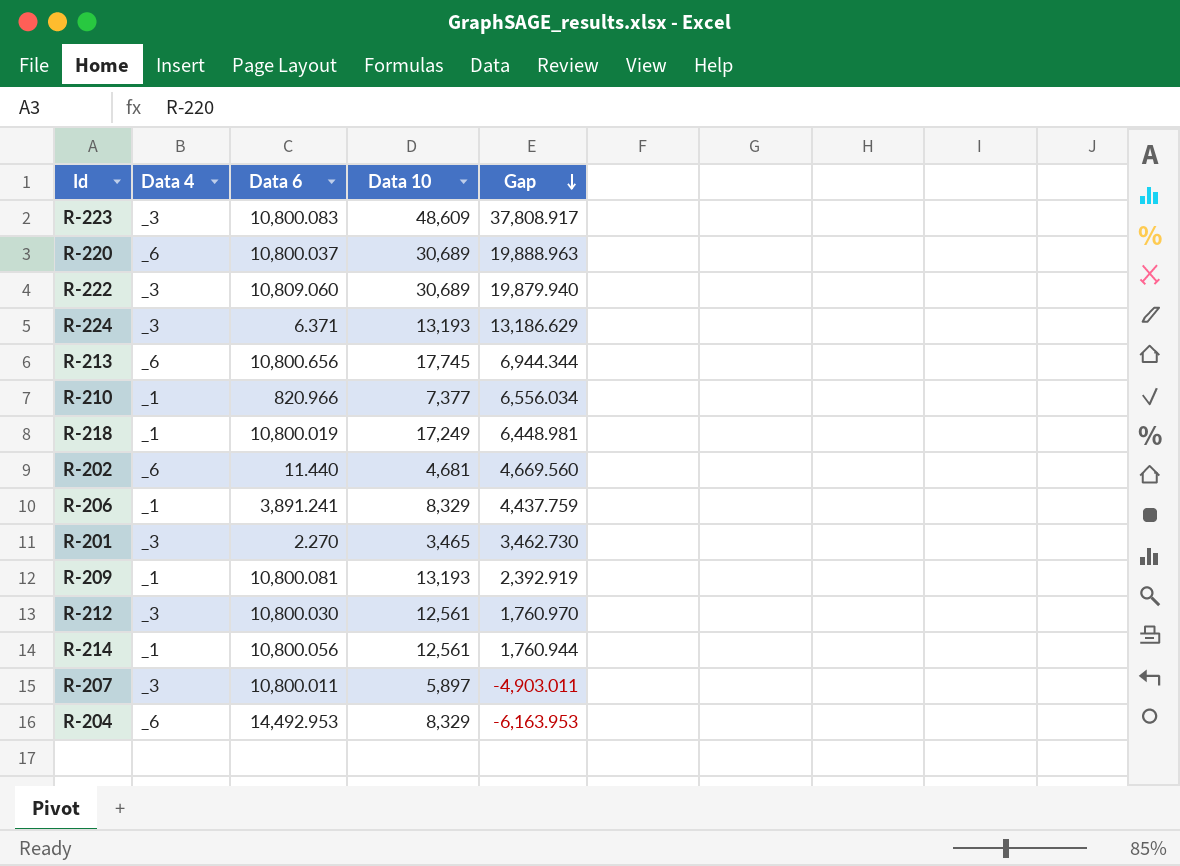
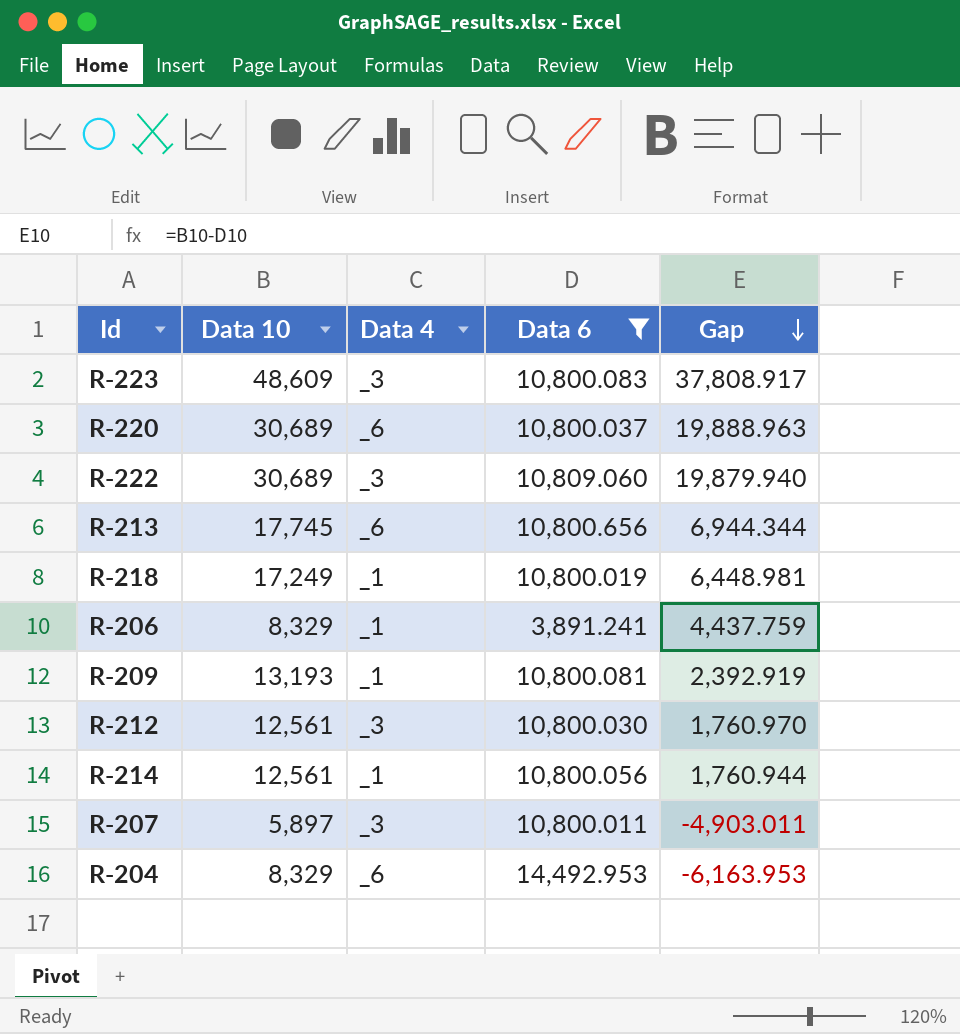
filter: none -> Data 6 >= 3,891.241
column Data 10 | position: 4 -> 2

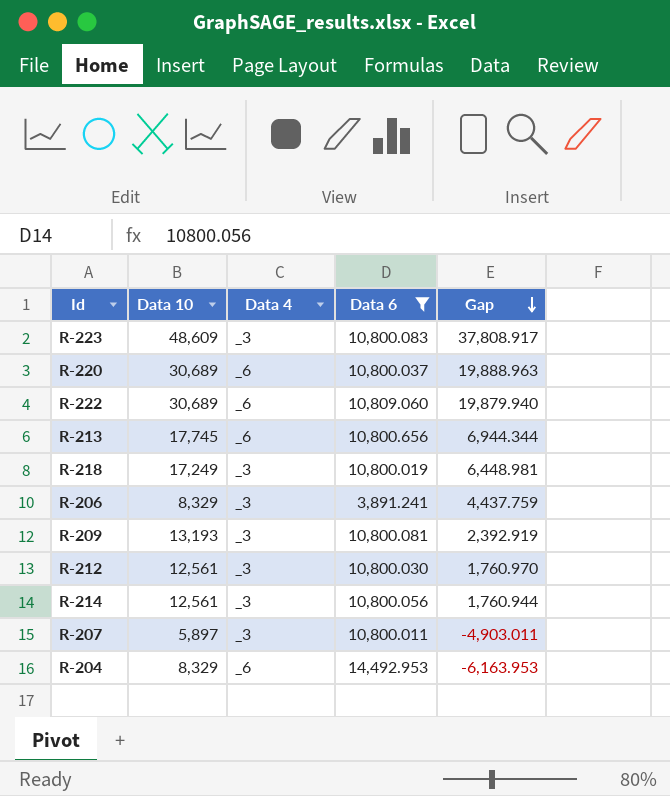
R-222 | Data 4: _3 -> _6
R-218 | Data 4: _1 -> _3
R-206 | Data 4: _1 -> _3
R-209 | Data 4: _1 -> _3
R-214 | Data 4: _1 -> _3

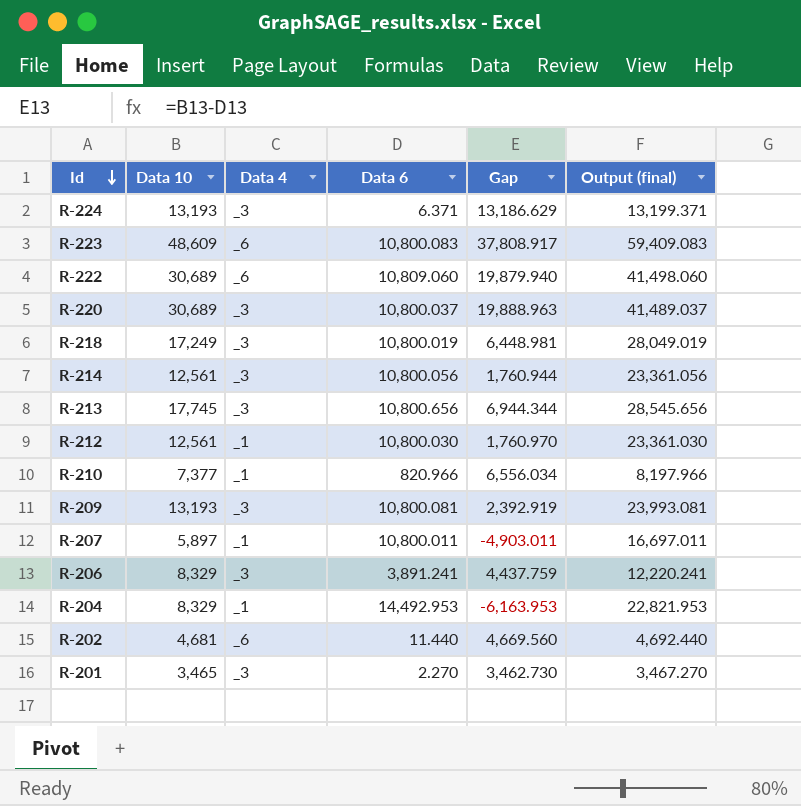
filter: Data 6 >= 3,891.241 -> none
row order: Gap descending -> Id descending
column Output (final) | formula: none -> [Data 10] + [Data 6]
R-223 | Data 4: _3 -> _6
R-220 | Data 4: _6 -> _3
R-213 | Data 4: _6 -> _3
R-212 | Data 4: _3 -> _1
R-207 | Data 4: _3 -> _1
R-204 | Data 4: _6 -> _1

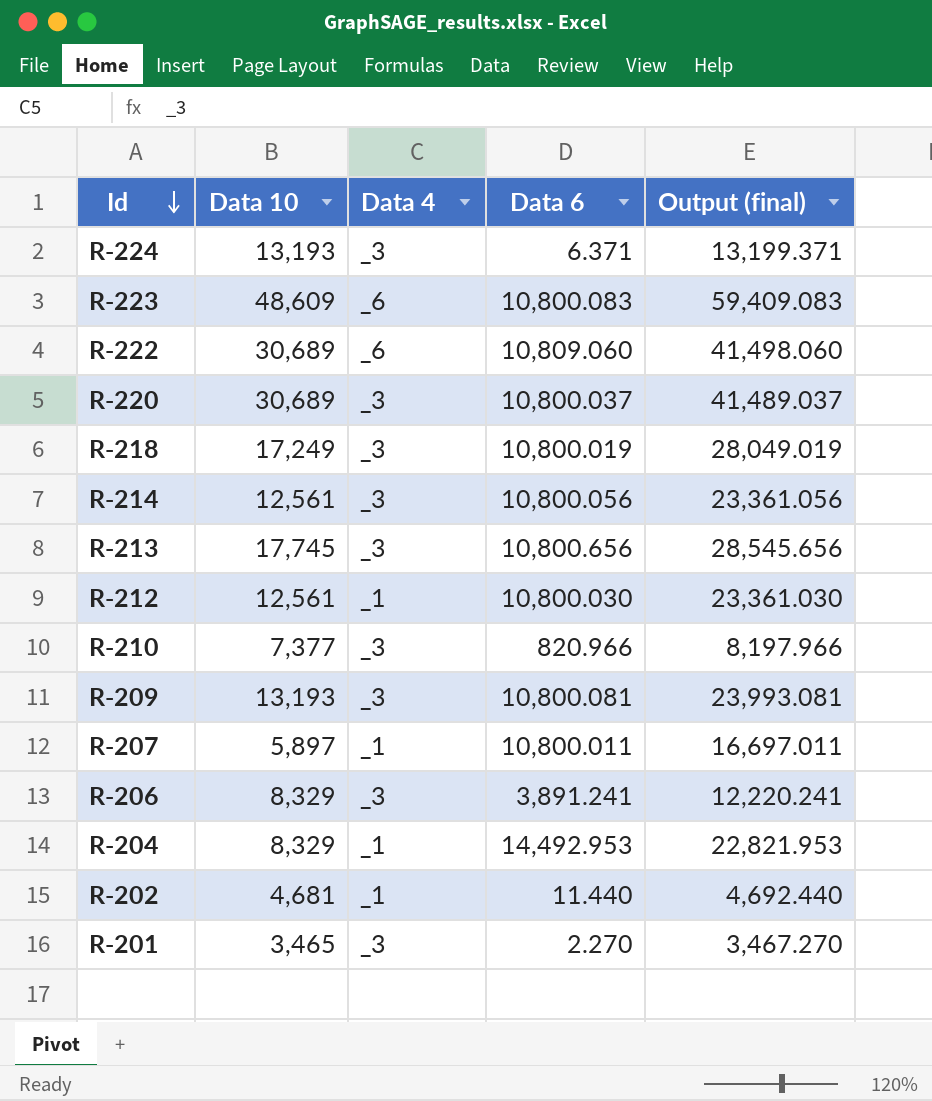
column Gap | formula: [Data 10] - [Data 6] -> none
R-210 | Data 4: _1 -> _3
R-202 | Data 4: _6 -> _1

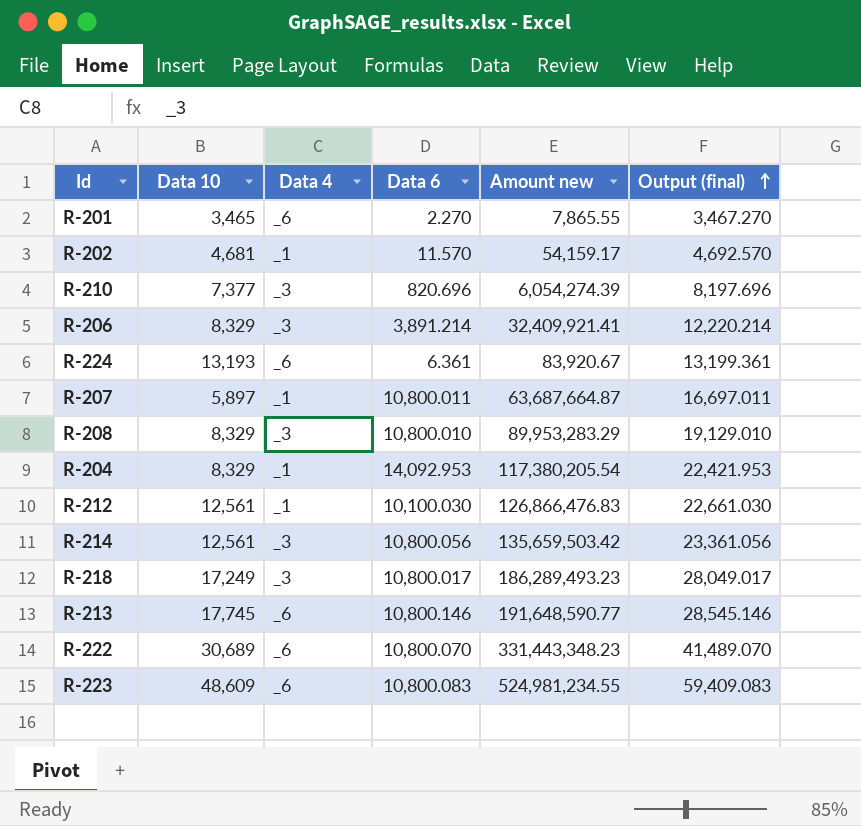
row order: Id descending -> Output (final) ascending
column Amount new | formula: none -> [Data 10] * [Data 6]
row R-220: 30,689 | _3 | 10,800.037 | 41,489.037 -> none
row R-209: 13,193 | _3 | 10,800.081 | 23,993.081 -> none
R-201 | Data 4: _3 -> _6
R-202 | Data 6: 11.440 -> 11.570
R-202 | Output (final): 4,692.440 -> 4,692.570
R-210 | Data 6: 820.966 -> 820.696
R-210 | Output (final): 8,197.966 -> 8,197.696
R-206 | Data 6: 3,891.241 -> 3,891.214
R-206 | Output (final): 12,220.241 -> 12,220.214
R-224 | Data 4: _3 -> _6
R-224 | Data 6: 6.371 -> 6.361
R-224 | Output (final): 13,199.371 -> 13,199.361
row R-208: none -> 8,329 | _3 | 10,800.010 | 89,953,283.29 | 19,129.010
R-204 | Data 6: 14,492.953 -> 14,092.953
R-204 | Output (final): 22,821.953 -> 22,421.953
R-212 | Data 6: 10,800.030 -> 10,100.030
R-212 | Output (final): 23,361.030 -> 22,661.030
R-218 | Data 6: 10,800.019 -> 10,800.017
R-218 | Output (final): 28,049.019 -> 28,049.017
R-213 | Data 4: _3 -> _6
R-213 | Data 6: 10,800.656 -> 10,800.146
R-213 | Output (final): 28,545.656 -> 28,545.146
R-222 | Data 6: 10,809.060 -> 10,800.070
R-222 | Output (final): 41,498.060 -> 41,489.070

